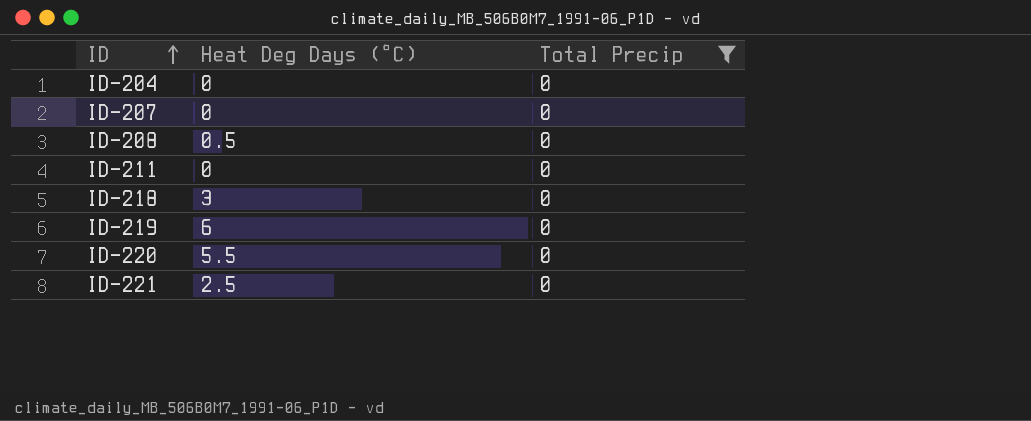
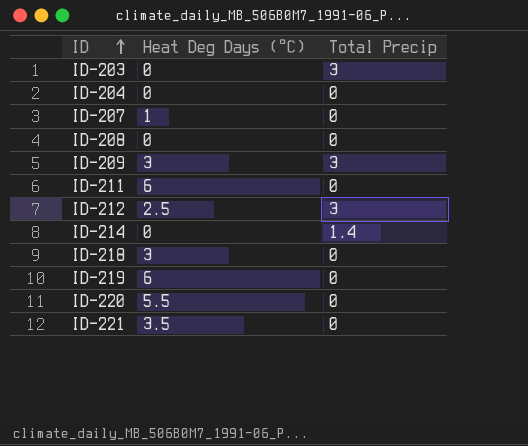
filter: Total Precip = 0 -> none
ID-207 | Heat Deg Days (°C): 0 -> 1
ID-208 | Heat Deg Days (°C): 0.5 -> 0
ID-211 | Heat Deg Days (°C): 0 -> 6
ID-221 | Heat Deg Days (°C): 2.5 -> 3.5

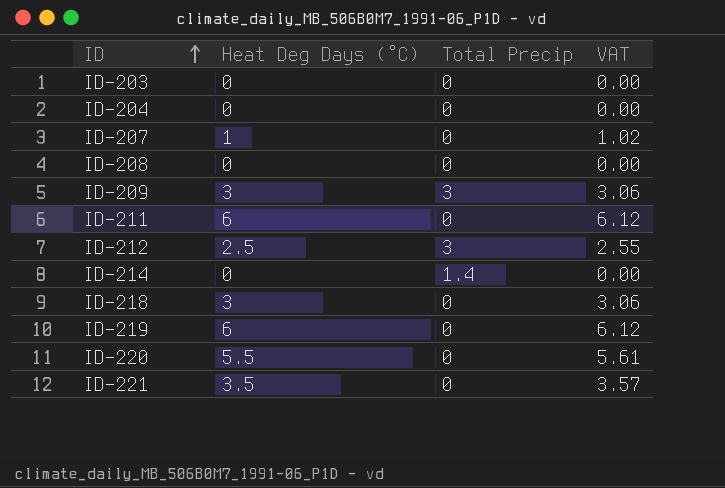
column VAT | formula: none -> [Heat Deg Days (°C)] * 1.02
ID-203 | Total Precip: 3 -> 0

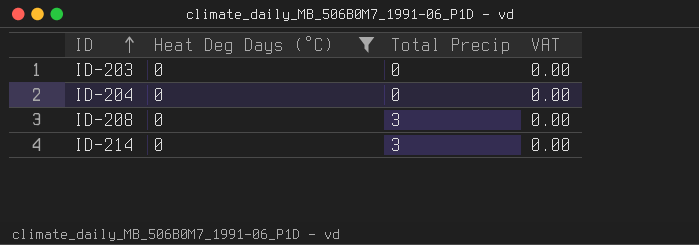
filter: none -> Heat Deg Days (°C) = 0
ID-208 | Total Precip: 0 -> 3
ID-214 | Total Precip: 1.4 -> 3

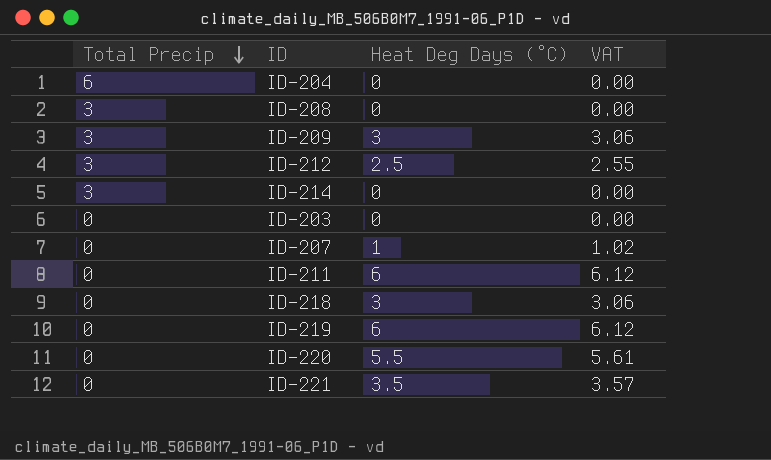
filter: Heat Deg Days (°C) = 0 -> none
row order: ID ascending -> Total Precip descending
column Total Precip | position: 3 -> 1
ID-204 | Total Precip: 0 -> 6

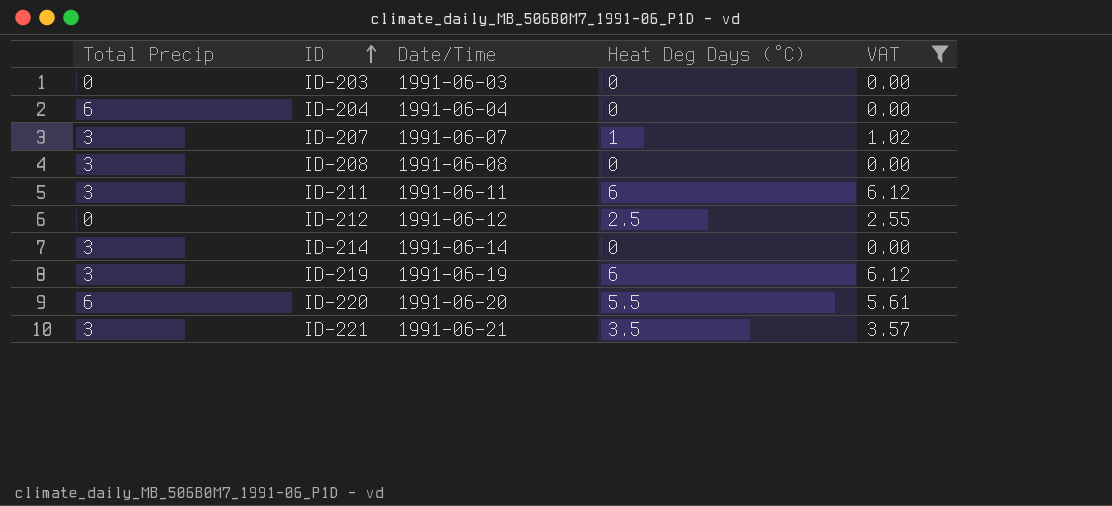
filter: none -> VAT != 3.06
row order: Total Precip descending -> ID ascending
column Date/Time | position: none -> 3
ID-207 | Total Precip: 0 -> 3
ID-211 | Total Precip: 0 -> 3
ID-212 | Total Precip: 3 -> 0
ID-219 | Total Precip: 0 -> 3
ID-220 | Total Precip: 0 -> 6
ID-221 | Total Precip: 0 -> 3

